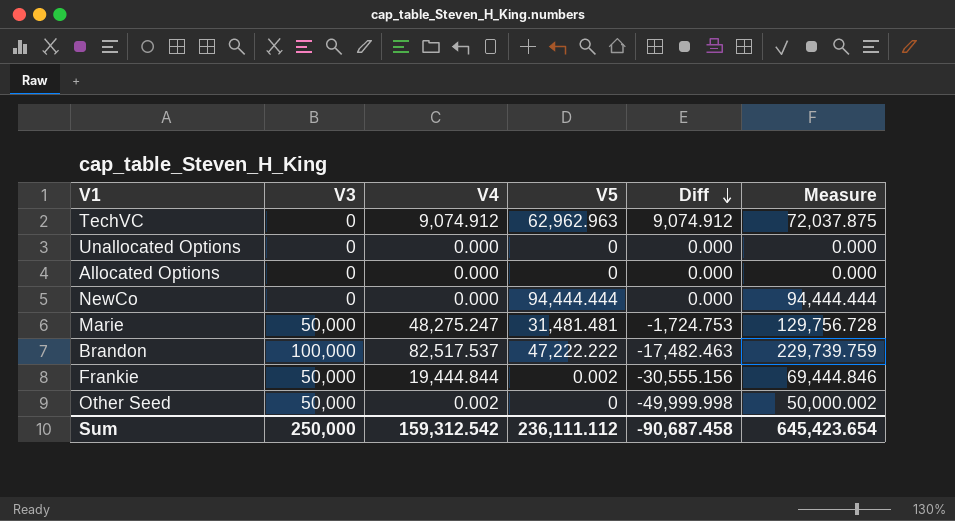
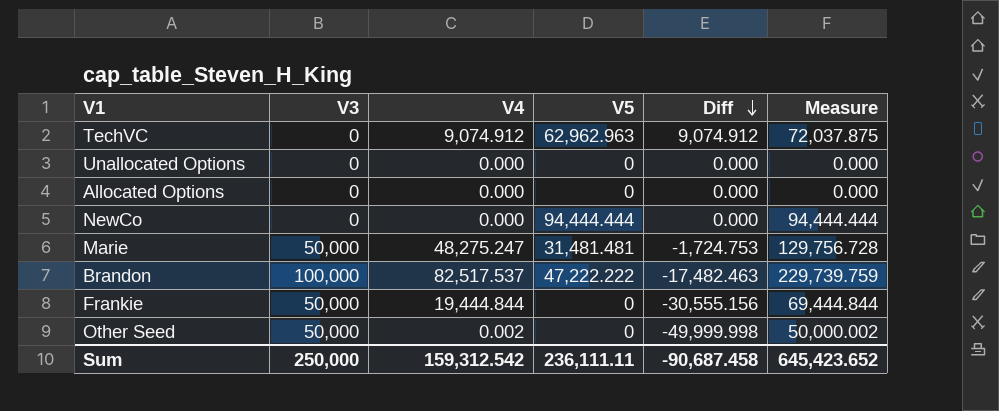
Frankie | V5: 0.002 -> 0
Frankie | Measure: 69,444.846 -> 69,444.844
Sum | V5: 236,111.112 -> 236,111.11
Sum | Measure: 645,423.654 -> 645,423.652

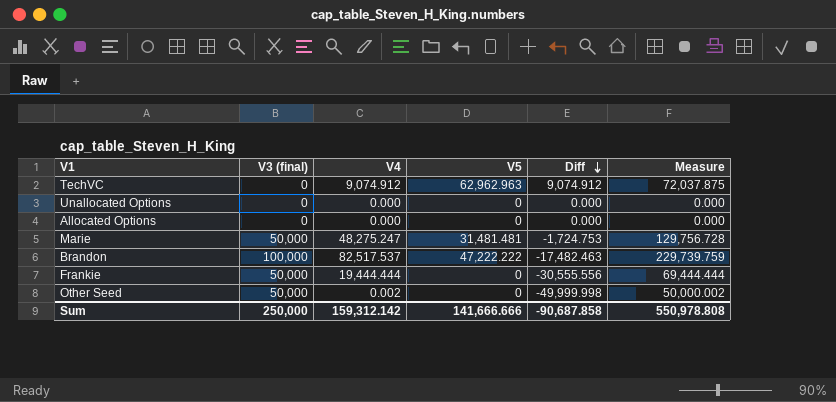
column name: V3 -> V3 (final)
row NewCo: 0 | 0.000 | 94,444.444 | 0.000 | 94,444.444 -> none
Frankie | V4: 19,444.844 -> 19,444.444
Frankie | Diff: -30,555.156 -> -30,555.556
Frankie | Measure: 69,444.844 -> 69,444.444
Sum | V4: 159,312.542 -> 159,312.142
Sum | V5: 236,111.11 -> 141,666.666
Sum | Diff: -90,687.458 -> -90,687.858
Sum | Measure: 645,423.652 -> 550,978.808

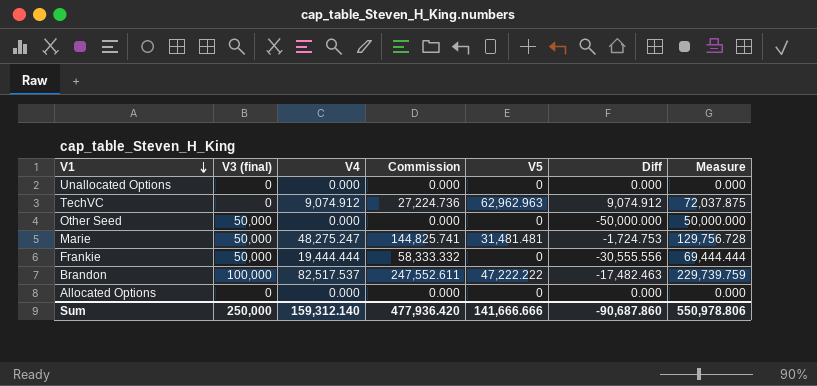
row order: Diff descending -> V1 descending
column Commission | formula: none -> [V4] * 3
Other Seed | V4: 0.002 -> 0.000
Other Seed | Diff: -49,999.998 -> -50,000.000
Other Seed | Measure: 50,000.002 -> 50,000.000
Sum | V4: 159,312.142 -> 159,312.140
Sum | Diff: -90,687.858 -> -90,687.860
Sum | Measure: 550,978.808 -> 550,978.806

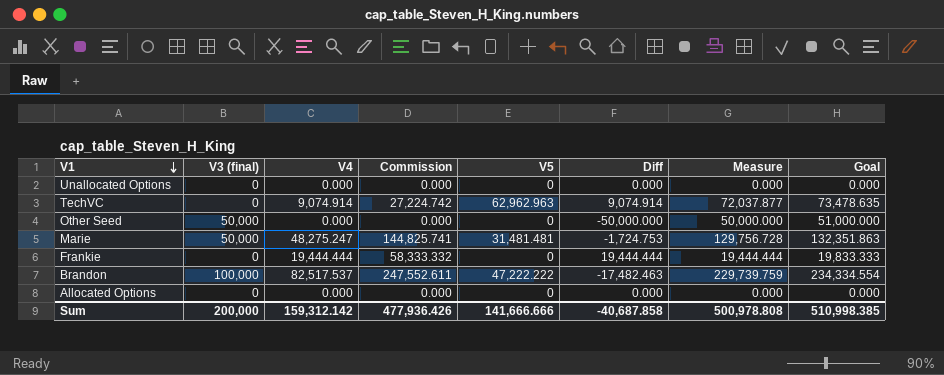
column Goal | formula: none -> [Measure] * 1.02
TechVC | V4: 9,074.912 -> 9,074.914
TechVC | Commission: 27,224.736 -> 27,224.742
TechVC | Diff: 9,074.912 -> 9,074.914
TechVC | Measure: 72,037.875 -> 72,037.877
Frankie | V3 (final): 50,000 -> 0
Frankie | Diff: -30,555.556 -> 19,444.444
Frankie | Measure: 69,444.444 -> 19,444.444
Sum | V3 (final): 250,000 -> 200,000
Sum | V4: 159,312.140 -> 159,312.142
Sum | Commission: 477,936.420 -> 477,936.426
Sum | Diff: -90,687.860 -> -40,687.858
Sum | Measure: 550,978.806 -> 500,978.808

